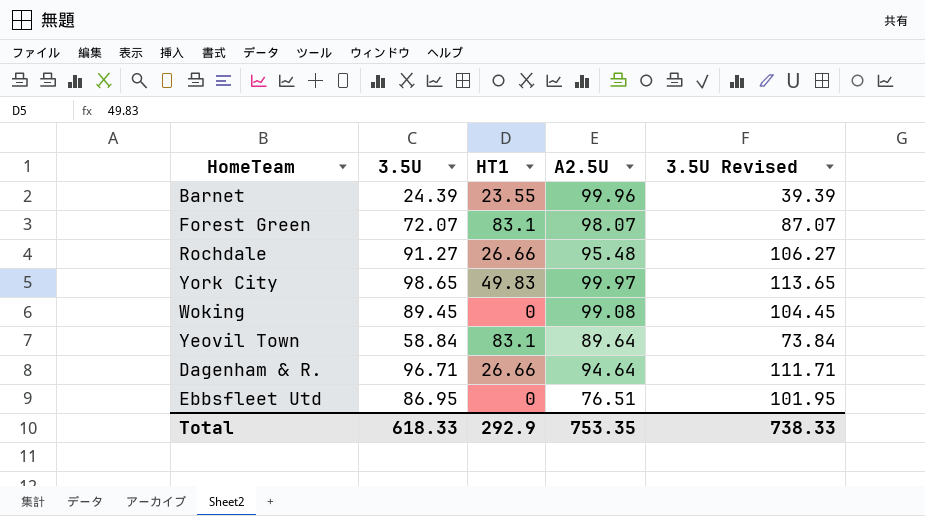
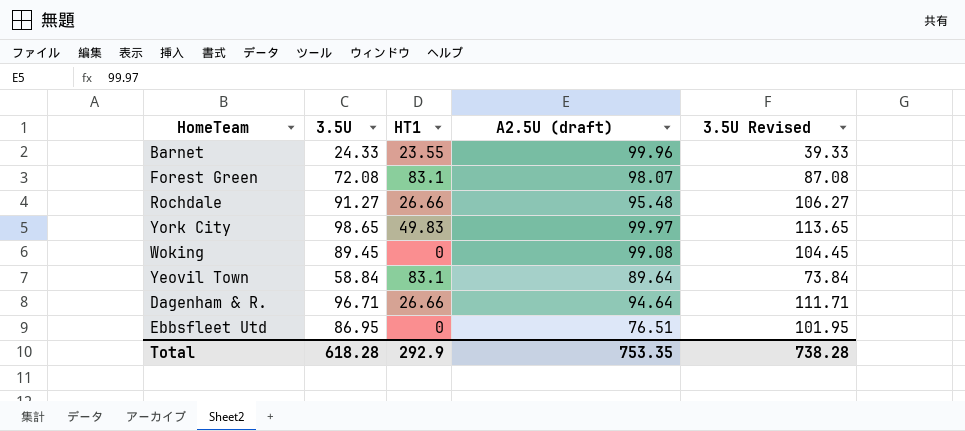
column name: A2.5U -> A2.5U (draft)
Barnet | 3.5U: 24.39 -> 24.33
Barnet | 3.5U Revised: 39.39 -> 39.33
Forest Green | 3.5U: 72.07 -> 72.08
Forest Green | 3.5U Revised: 87.07 -> 87.08
Total | 3.5U: 618.33 -> 618.28
Total | 3.5U Revised: 738.33 -> 738.28

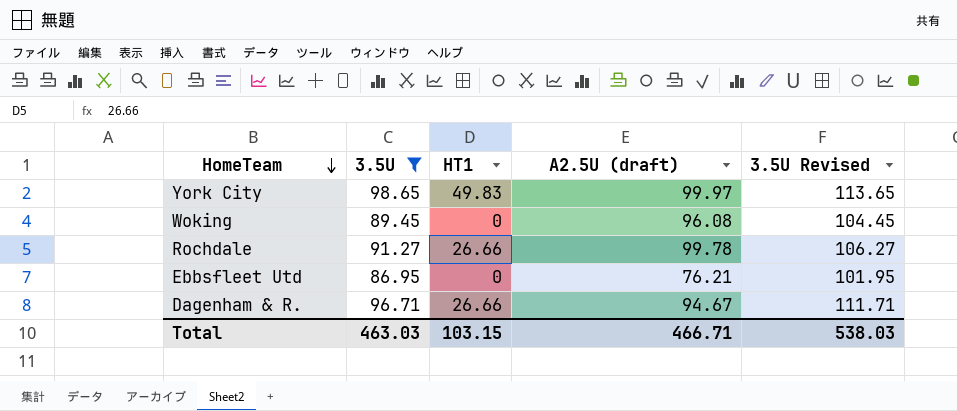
filter: none -> 3.5U >= 86.95
row order: none -> HomeTeam descending
Woking | A2.5U (draft): 99.08 -> 96.08
Rochdale | A2.5U (draft): 95.48 -> 99.78
Ebbsfleet Utd | A2.5U (draft): 76.51 -> 76.21
Dagenham & R. | A2.5U (draft): 94.64 -> 94.67
Total | 3.5U: 618.28 -> 463.03
Total | HT1: 292.9 -> 103.15
Total | A2.5U (draft): 753.35 -> 466.71
Total | 3.5U Revised: 738.28 -> 538.03

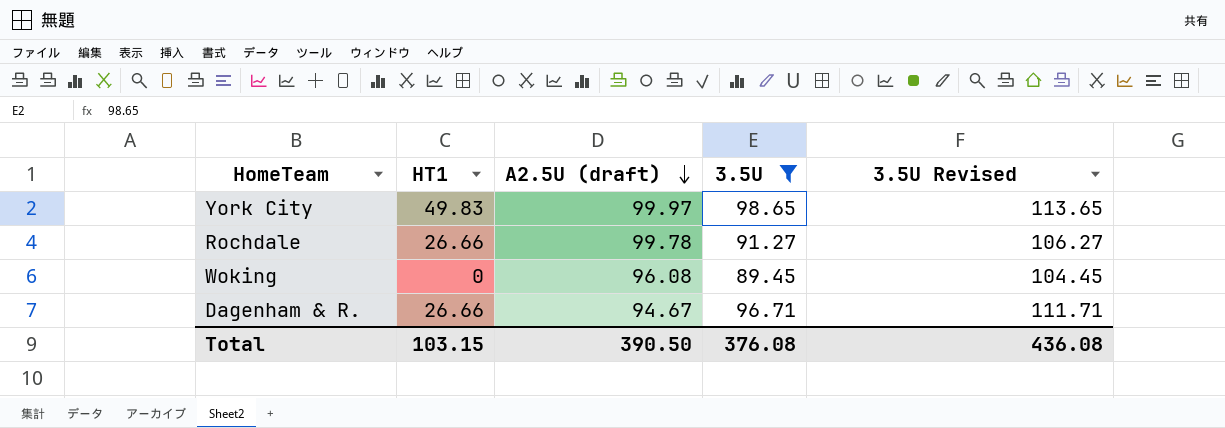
row order: HomeTeam descending -> A2.5U (draft) descending
column 3.5U | position: 2 -> 4
row Ebbsfleet Utd: 86.95 | 0 | 76.21 | 101.95 -> none
Total | A2.5U (draft): 466.71 -> 390.50
Total | 3.5U: 463.03 -> 376.08
Total | 3.5U Revised: 538.03 -> 436.08

